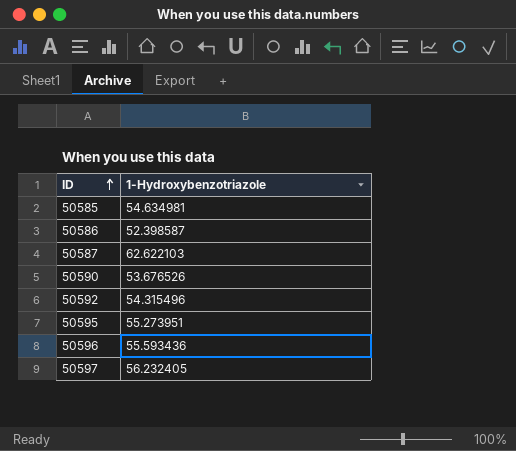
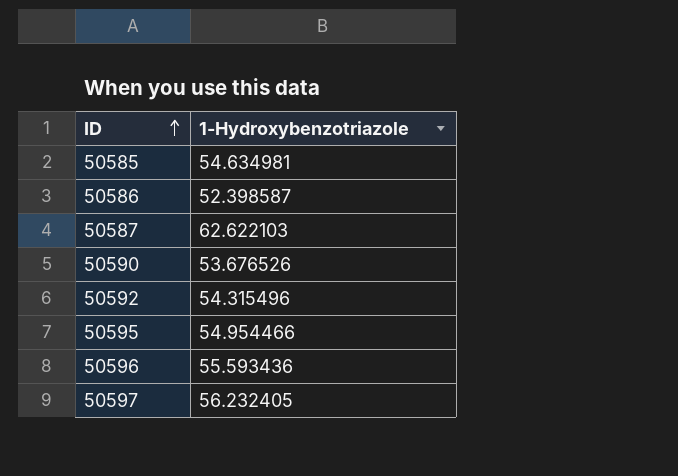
50595 | 1-Hydroxybenzotriazole: 55.273951 -> 54.954466

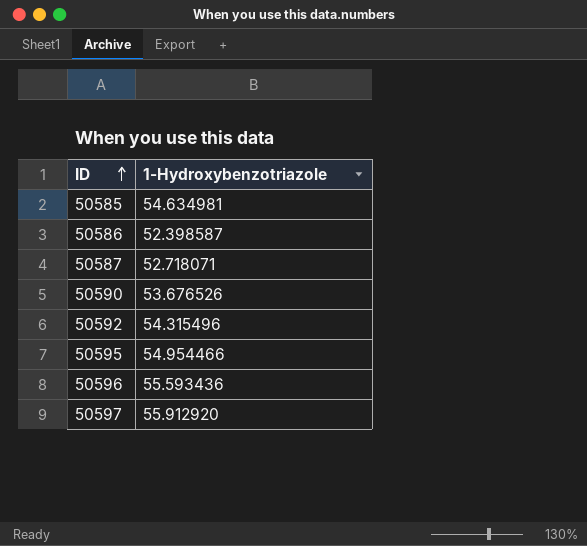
50587 | 1-Hydroxybenzotriazole: 62.622103 -> 52.718071
50597 | 1-Hydroxybenzotriazole: 56.232405 -> 55.912920

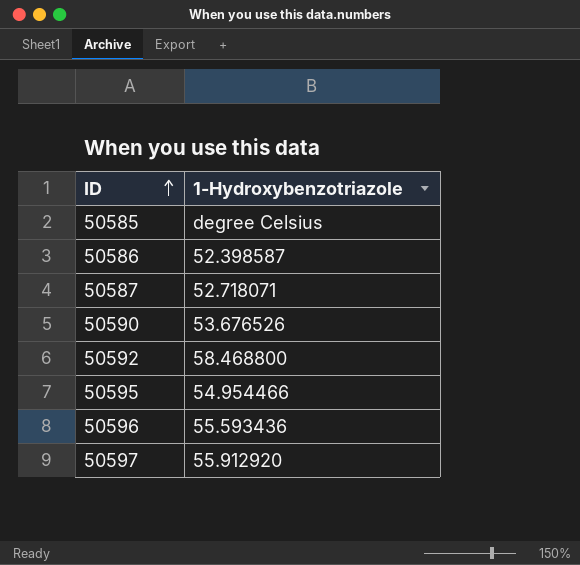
50585 | 1-Hydroxybenzotriazole: 54.634981 -> degree Celsius
50592 | 1-Hydroxybenzotriazole: 54.315496 -> 58.468800

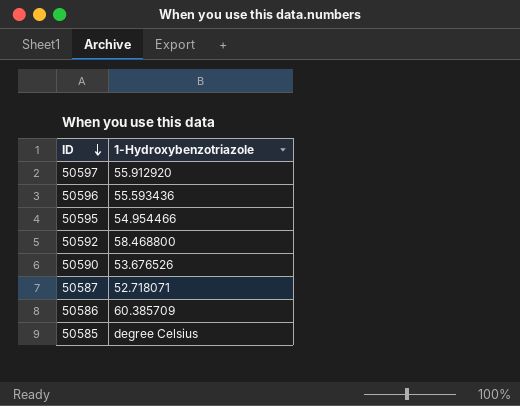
row order: ID ascending -> ID descending
50586 | 1-Hydroxybenzotriazole: 52.398587 -> 60.385709

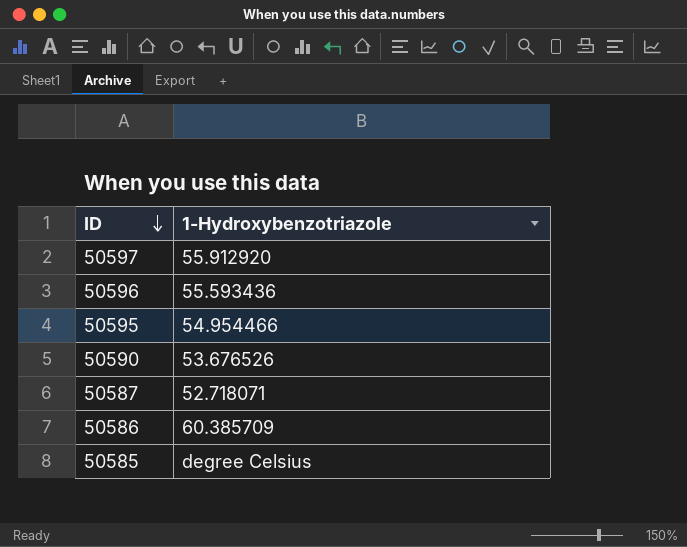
row 50592: 58.468800 -> none

